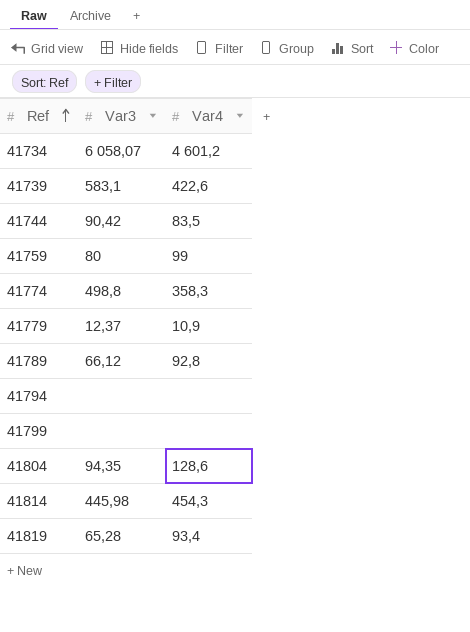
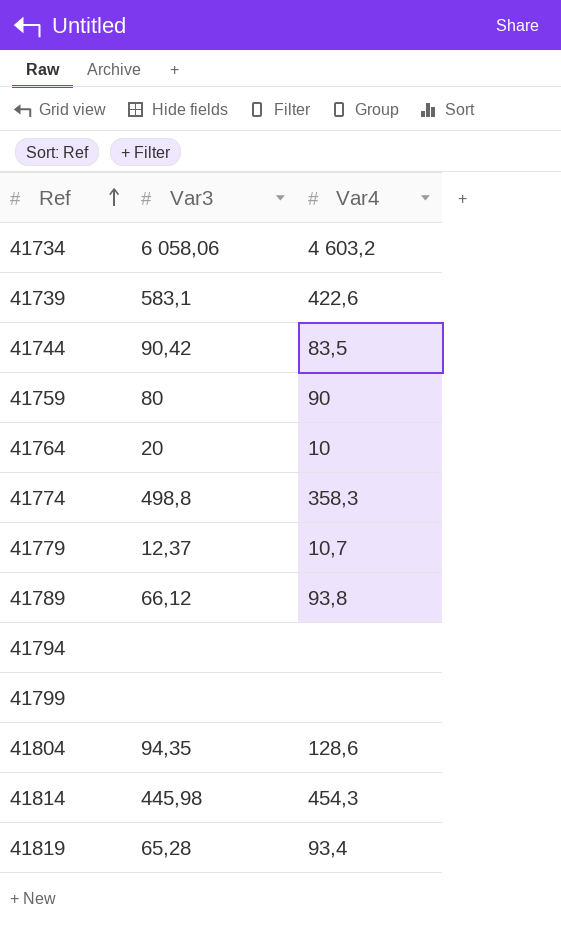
41734 | Var3: 6 058,07 -> 6 058,06
41734 | Var4: 4 601,2 -> 4 603,2
41759 | Var4: 99 -> 90
row 41764: none -> 20 | 10
41779 | Var4: 10,9 -> 10,7
41789 | Var4: 92,8 -> 93,8

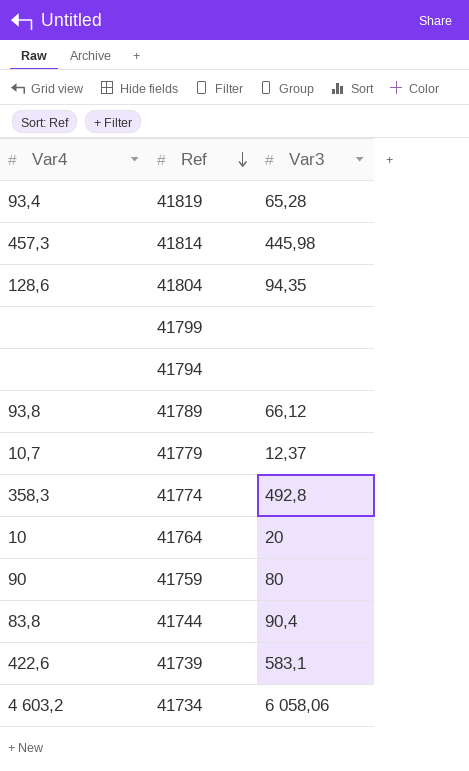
row order: Ref ascending -> Ref descending
column Var4 | position: 3 -> 1
41814 | Var4: 454,3 -> 457,3
41774 | Var3: 498,8 -> 492,8
41744 | Var4: 83,5 -> 83,8
41744 | Var3: 90,42 -> 90,4

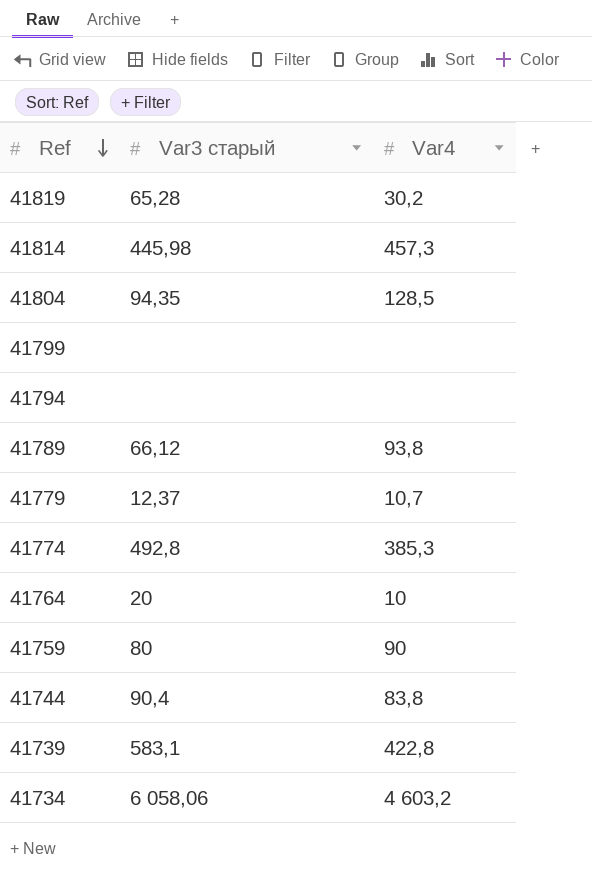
column name: Var3 -> Var3 старый
column Var4 | position: 1 -> 3
41819 | Var4: 93,4 -> 30,2
41804 | Var4: 128,6 -> 128,5
41774 | Var4: 358,3 -> 385,3
41739 | Var4: 422,6 -> 422,8

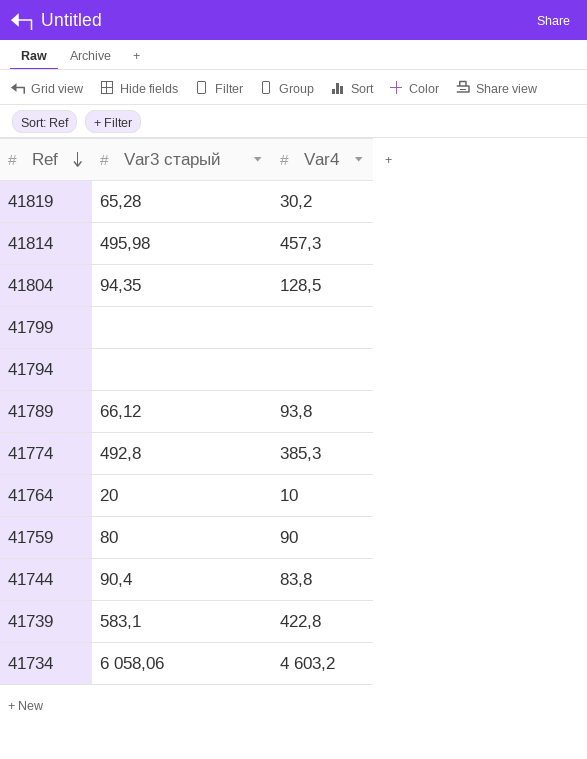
row 41779: 12,37 | 10,7 -> none
41814 | Var3 старый: 445,98 -> 495,98

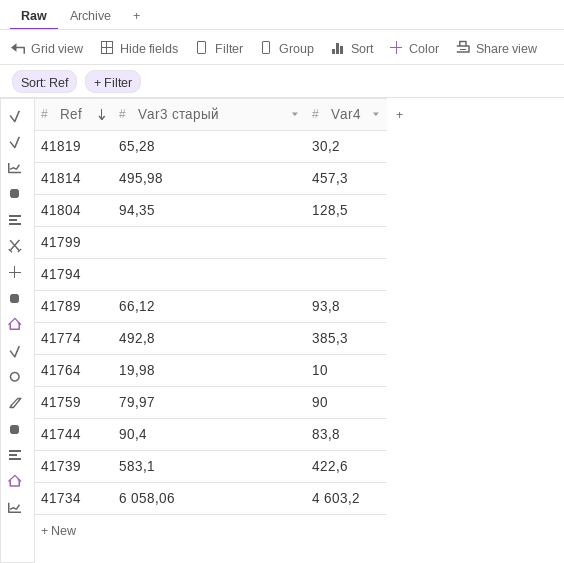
41764 | Var3 старый: 20 -> 19,98
41759 | Var3 старый: 80 -> 79,97
41739 | Var4: 422,8 -> 422,6

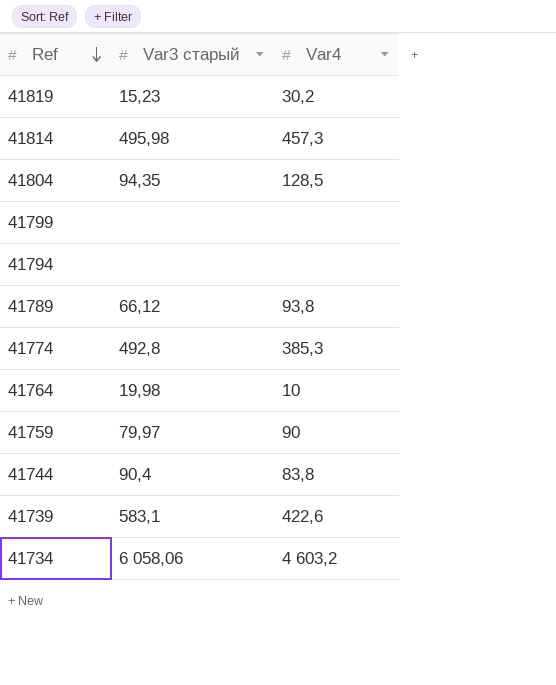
41819 | Var3 старый: 65,28 -> 15,23

